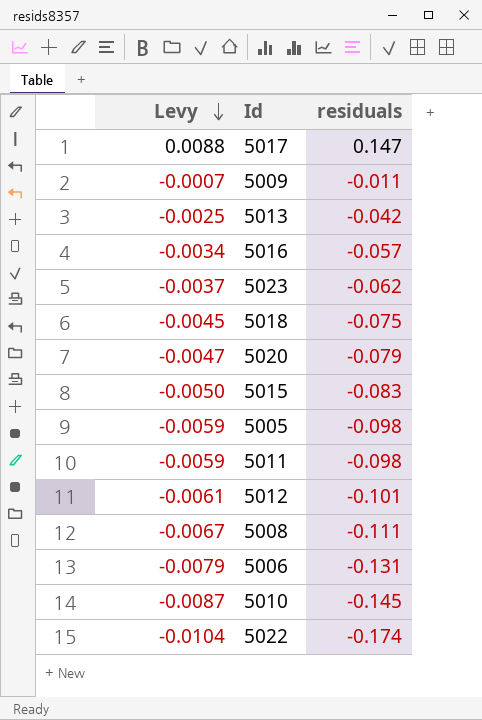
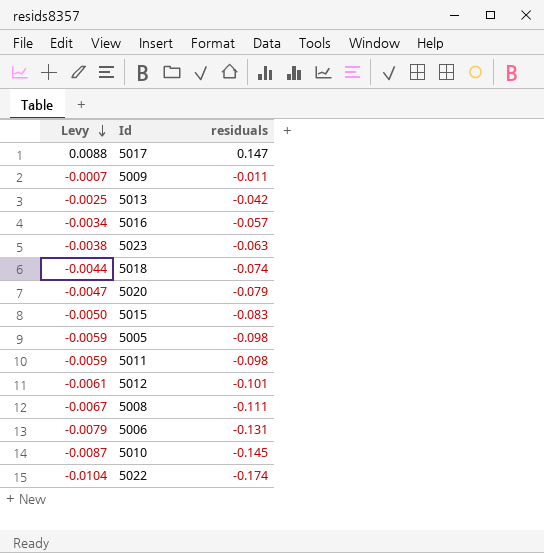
5023 | Levy: -0.0037 -> -0.0038
5023 | residuals: -0.062 -> -0.063
5018 | Levy: -0.0045 -> -0.0044
5018 | residuals: -0.075 -> -0.074

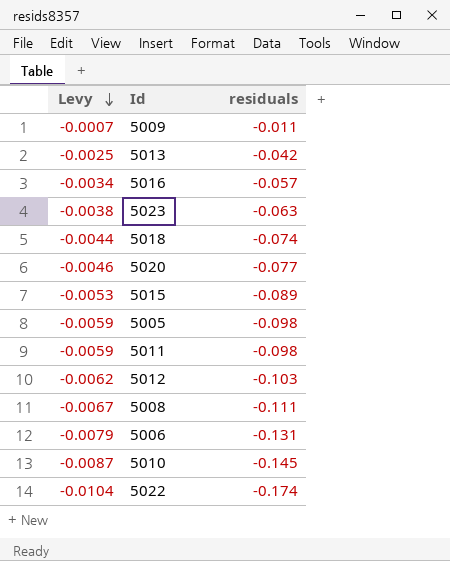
row 5017: 0.0088 | 0.147 -> none
5020 | Levy: -0.0047 -> -0.0046
5020 | residuals: -0.079 -> -0.077
5015 | Levy: -0.0050 -> -0.0053
5015 | residuals: -0.083 -> -0.089
5012 | Levy: -0.0061 -> -0.0062
5012 | residuals: -0.101 -> -0.103

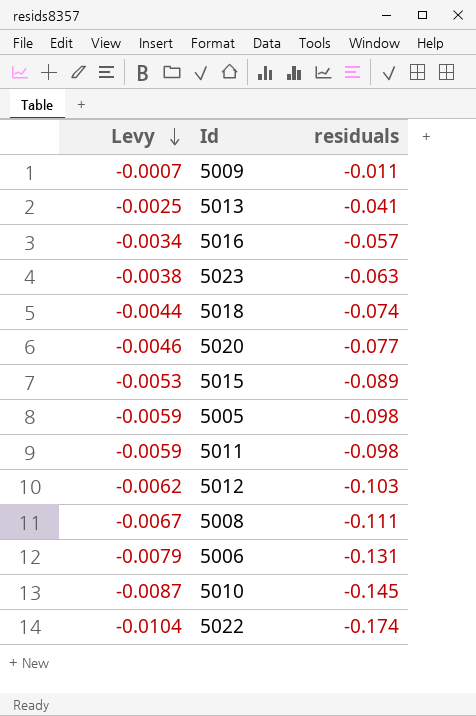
5013 | residuals: -0.042 -> -0.041

